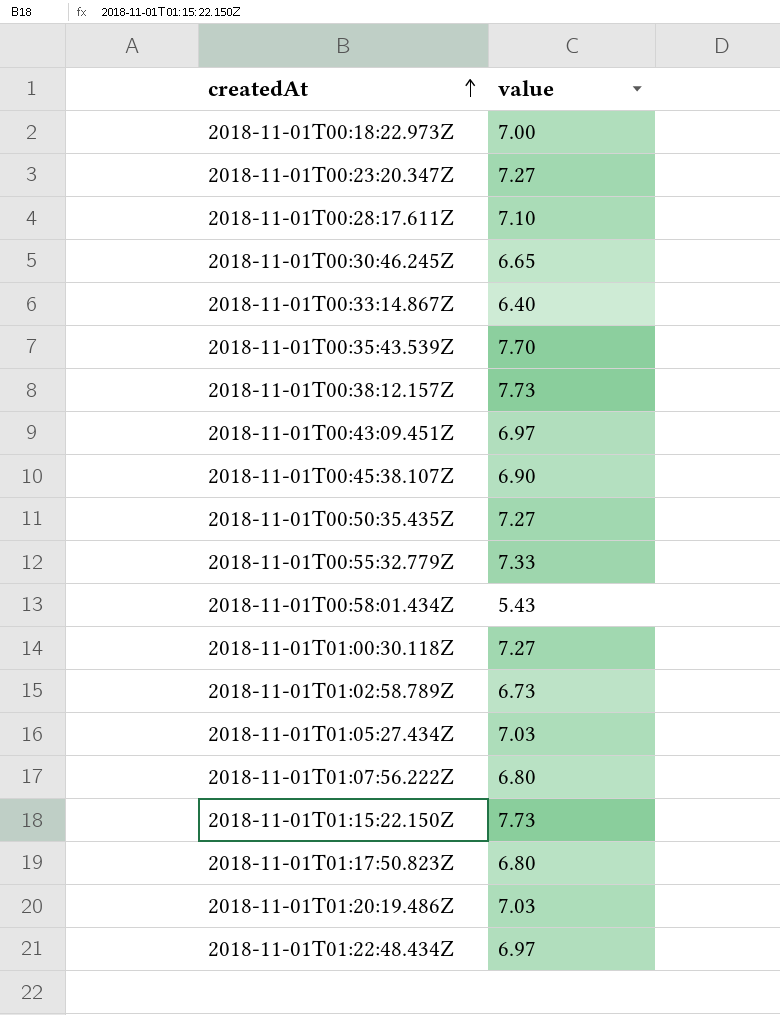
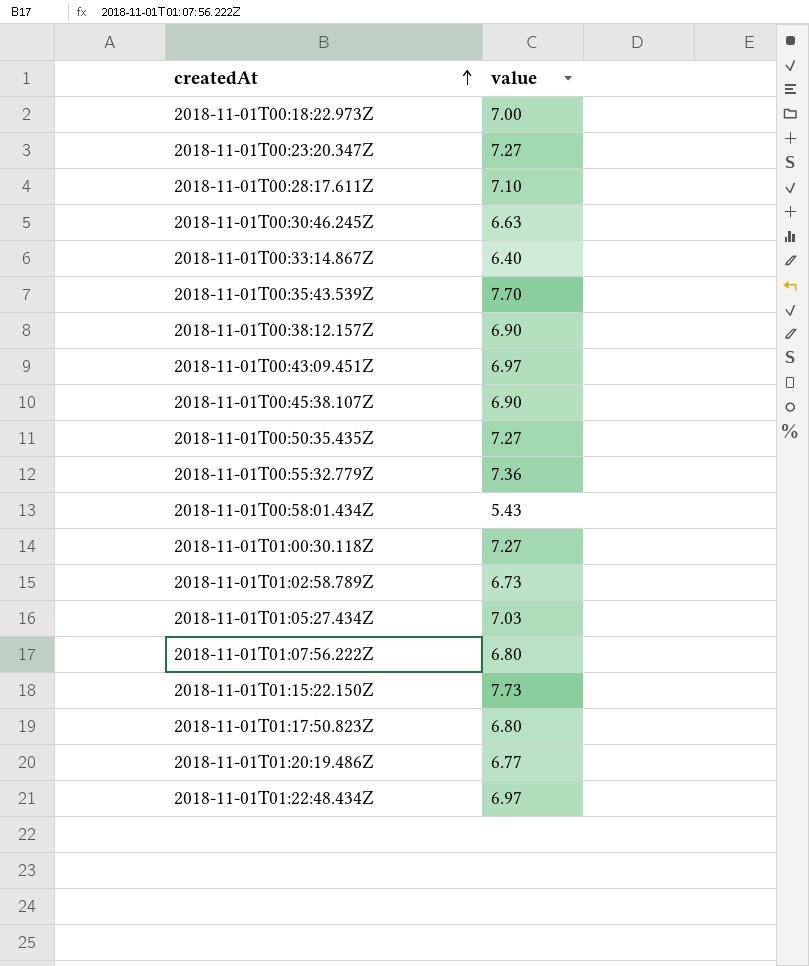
2018-11-01T00:30:46.245Z | value: 6.65 -> 6.63
2018-11-01T00:38:12.157Z | value: 7.73 -> 6.90
2018-11-01T00:55:32.779Z | value: 7.33 -> 7.36
2018-11-01T01:20:19.486Z | value: 7.03 -> 6.77

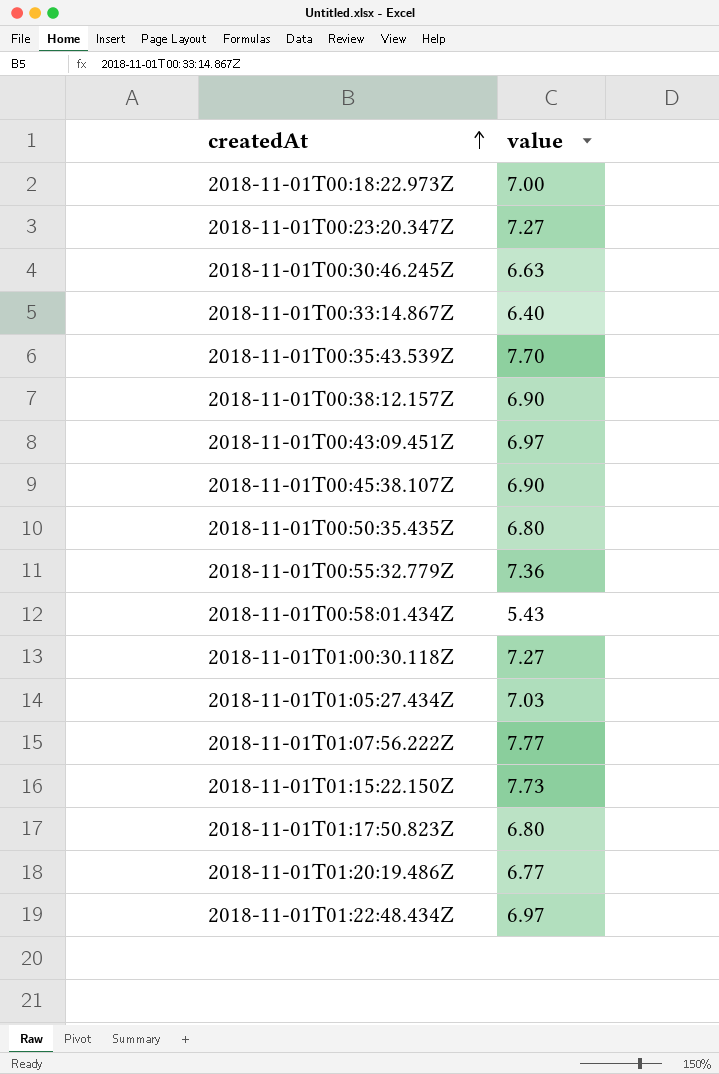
row 2018-11-01T00:28:17.611Z: 7.10 -> none
row 2018-11-01T01:02:58.789Z: 6.73 -> none
2018-11-01T00:50:35.435Z | value: 7.27 -> 6.80
2018-11-01T01:07:56.222Z | value: 6.80 -> 7.77

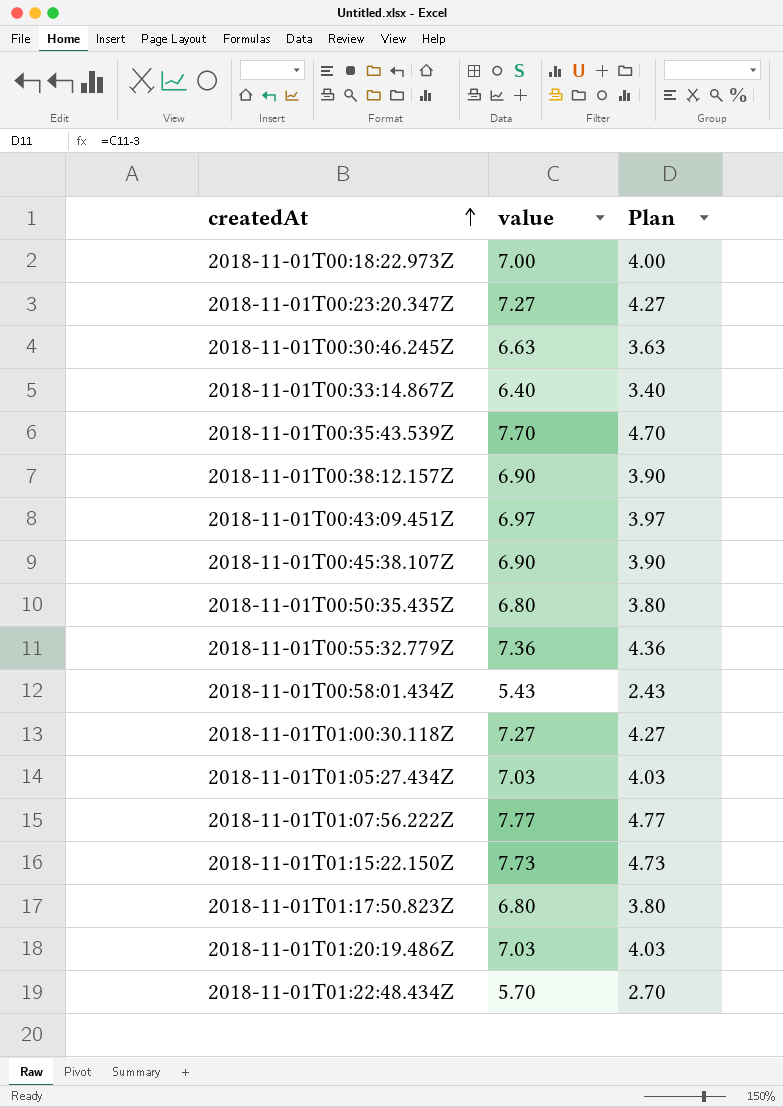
column Plan | formula: none -> [value] - 3
2018-11-01T01:20:19.486Z | value: 6.77 -> 7.03
2018-11-01T01:22:48.434Z | value: 6.97 -> 5.70

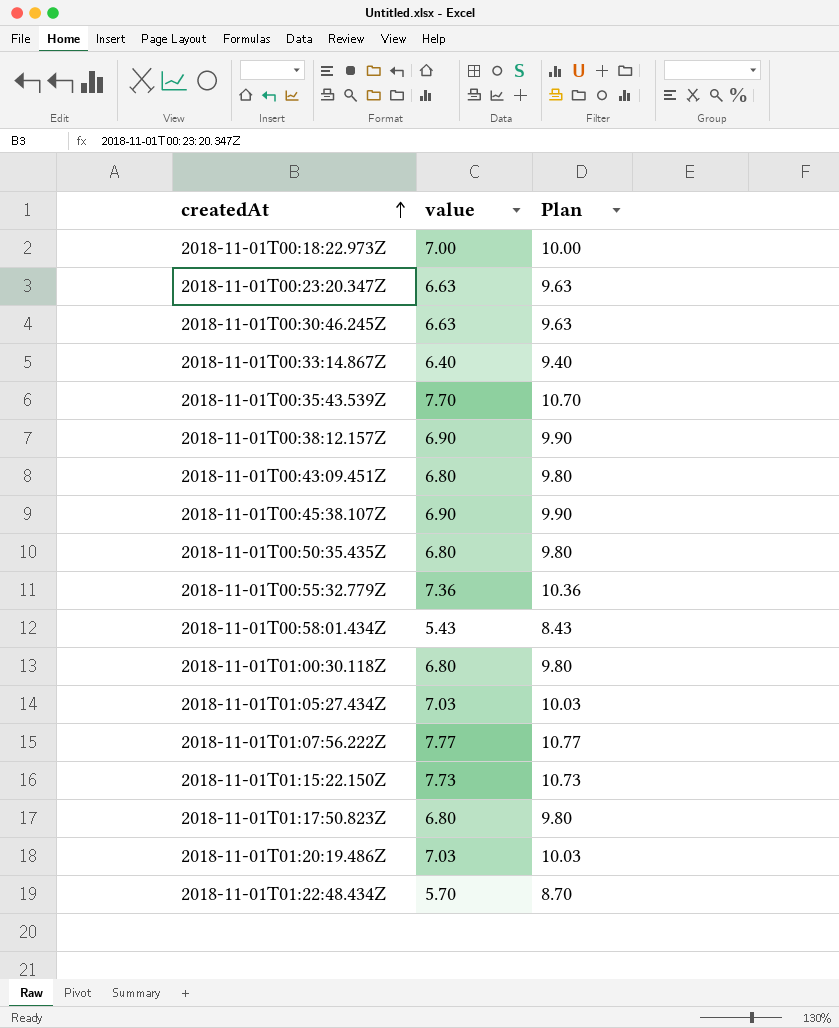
column Plan | formula: [value] - 3 -> [value] + 3
2018-11-01T00:23:20.347Z | value: 7.27 -> 6.63
2018-11-01T00:43:09.451Z | value: 6.97 -> 6.80
2018-11-01T01:00:30.118Z | value: 7.27 -> 6.80

